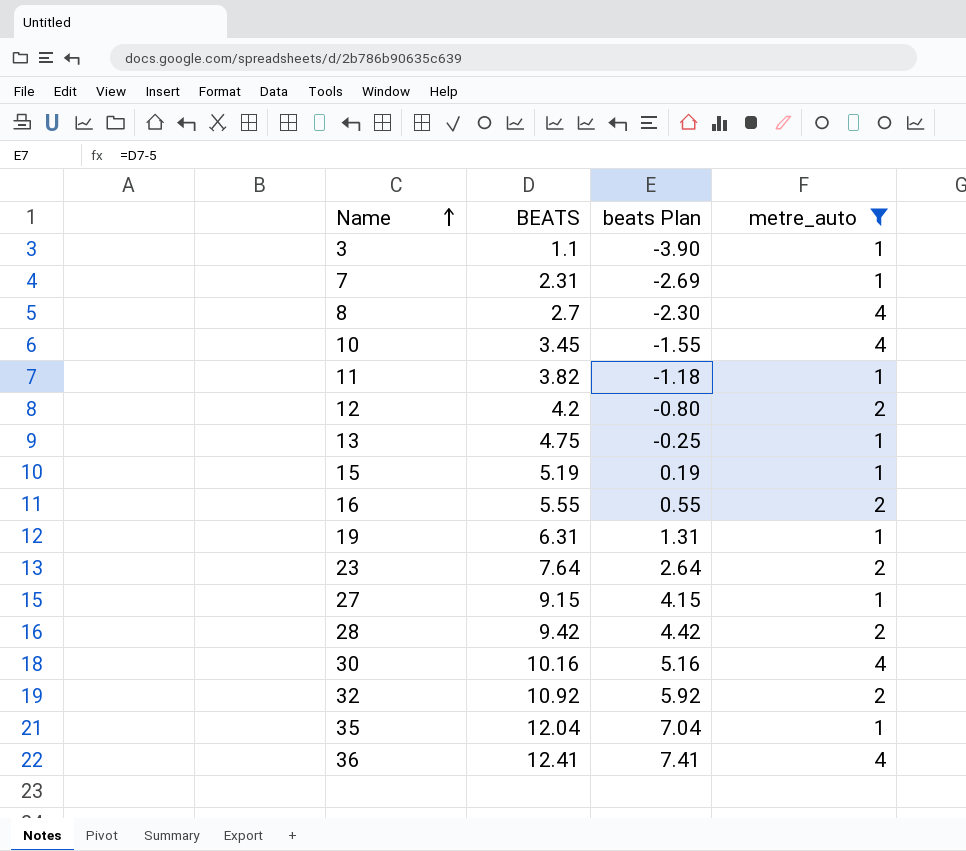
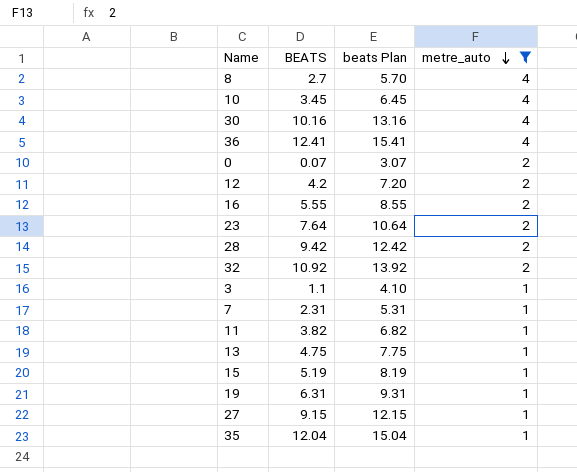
row order: Name ascending -> metre_auto descending
column beats Plan | formula: [BEATS] - 5 -> [BEATS] + 3
row 0: none -> 0.07 | 3.07 | 2

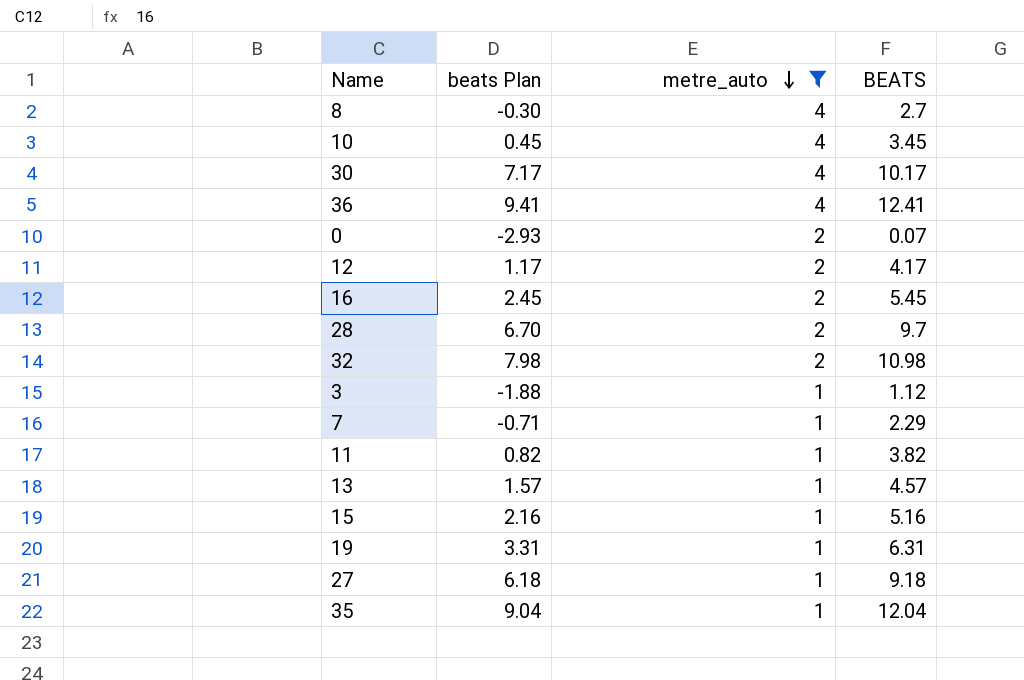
column beats Plan | formula: [BEATS] + 3 -> [BEATS] - 3
column BEATS | position: 2 -> 4
row 23: 7.64 | 10.64 | 2 -> none
30 | BEATS: 10.16 -> 10.17
12 | BEATS: 4.2 -> 4.17
16 | BEATS: 5.55 -> 5.45
28 | BEATS: 9.42 -> 9.7
32 | BEATS: 10.92 -> 10.98
3 | BEATS: 1.1 -> 1.12
7 | BEATS: 2.31 -> 2.29
13 | BEATS: 4.75 -> 4.57
15 | BEATS: 5.19 -> 5.16
27 | BEATS: 9.15 -> 9.18

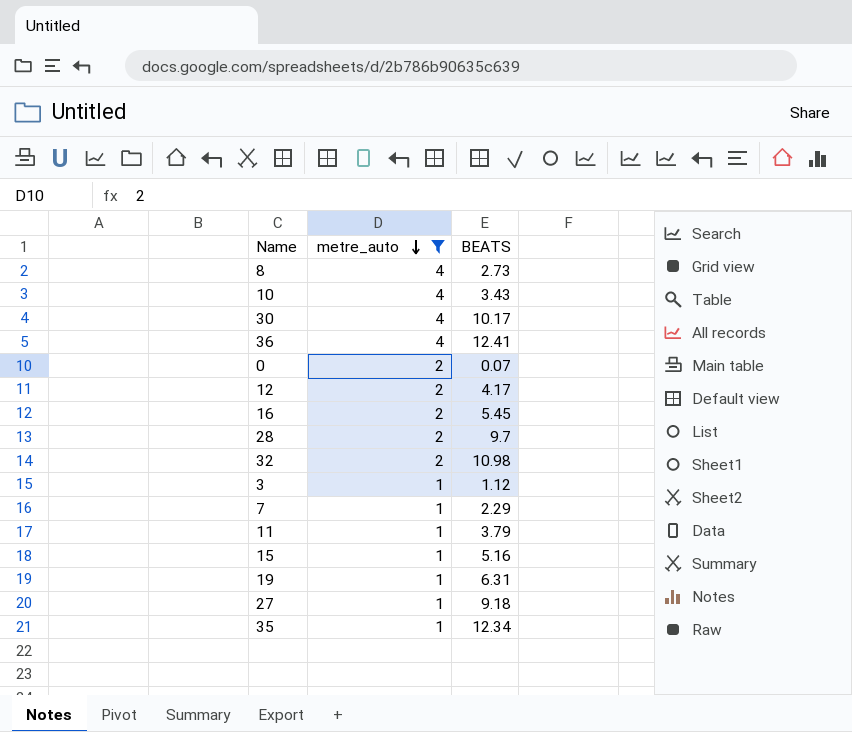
column beats Plan | formula: [BEATS] - 3 -> none
row 13: 1.57 | 1 | 4.57 -> none
8 | BEATS: 2.7 -> 2.73
10 | BEATS: 3.45 -> 3.43
11 | BEATS: 3.82 -> 3.79
35 | BEATS: 12.04 -> 12.34

